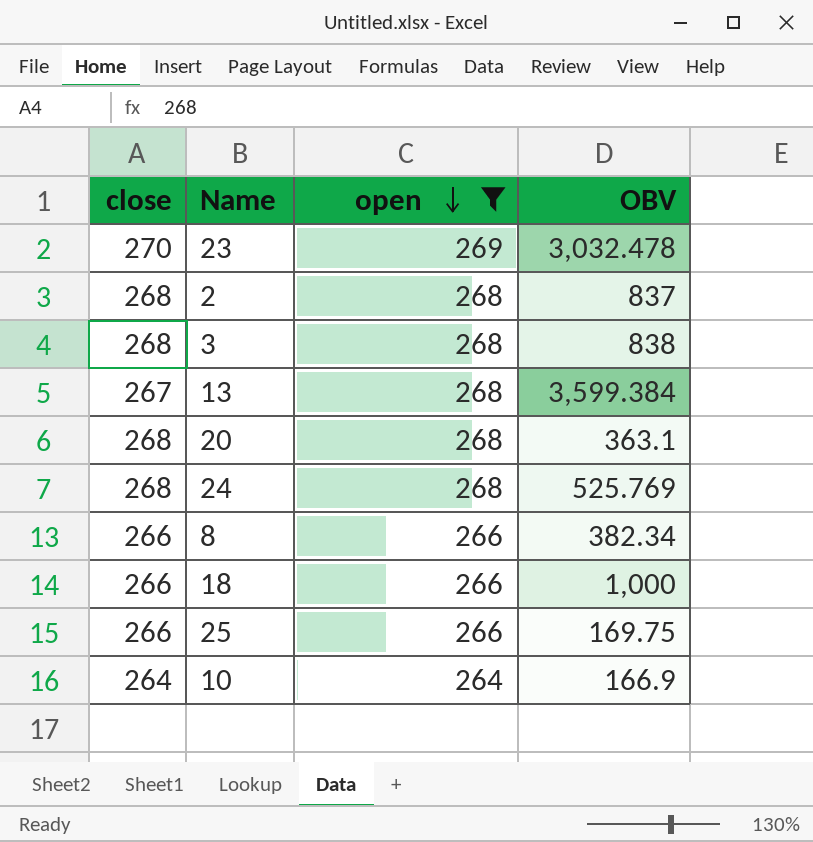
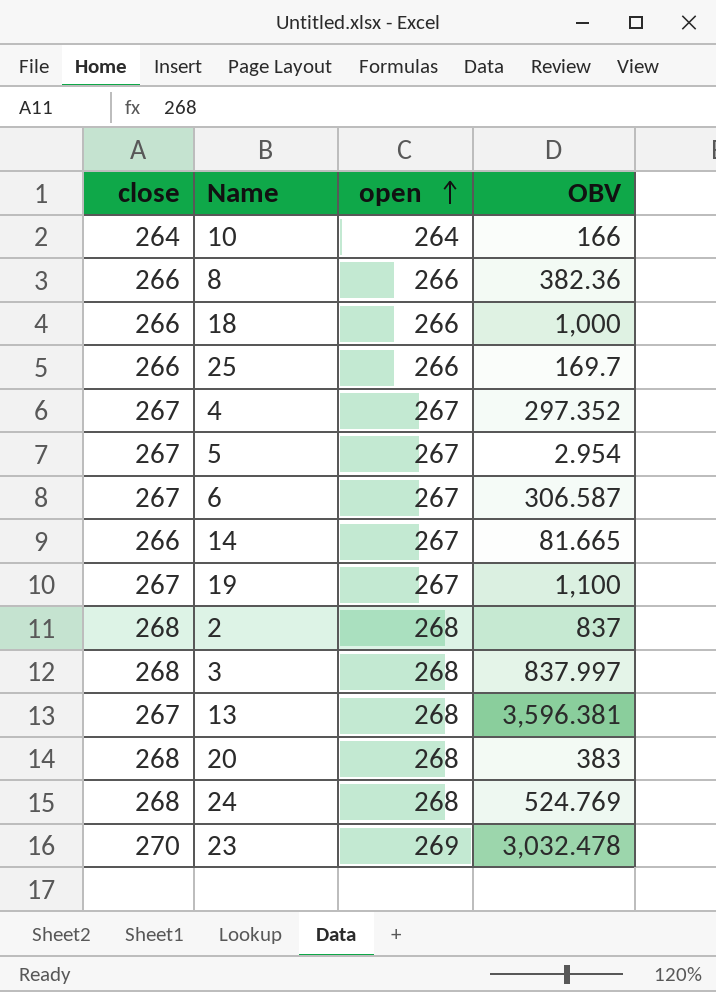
filter: open != 267 -> none
row order: open descending -> open ascending
10 | OBV: 166.9 -> 166
8 | OBV: 382.34 -> 382.36
25 | OBV: 169.75 -> 169.7
3 | OBV: 838 -> 837.997
13 | OBV: 3,599.384 -> 3,596.381
20 | OBV: 363.1 -> 383
24 | OBV: 525.769 -> 524.769

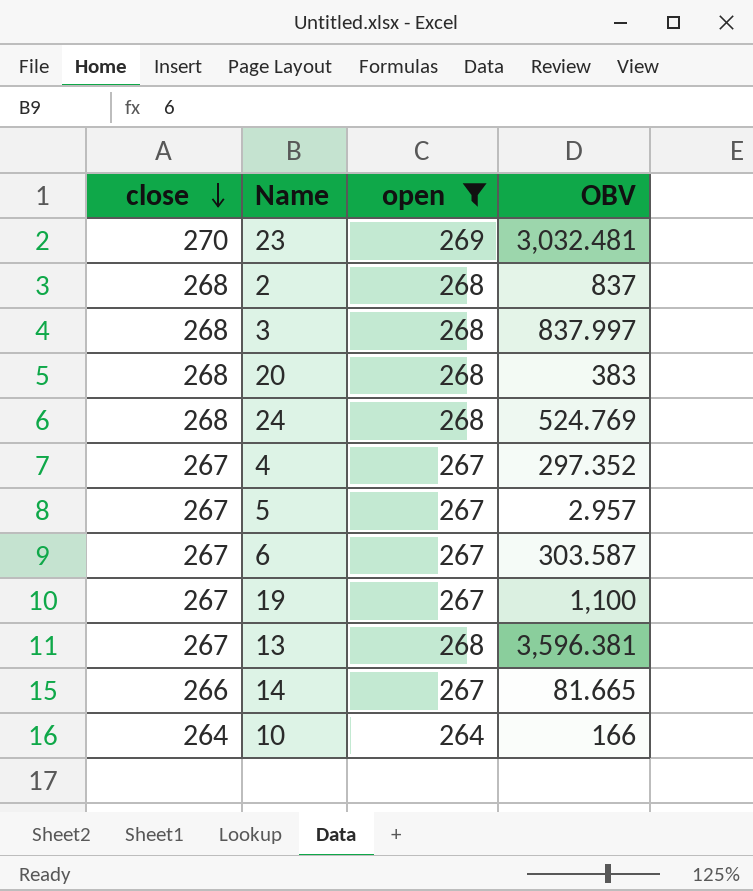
filter: none -> open != 266
row order: open ascending -> close descending
23 | OBV: 3,032.478 -> 3,032.481
5 | OBV: 2.954 -> 2.957
6 | OBV: 306.587 -> 303.587

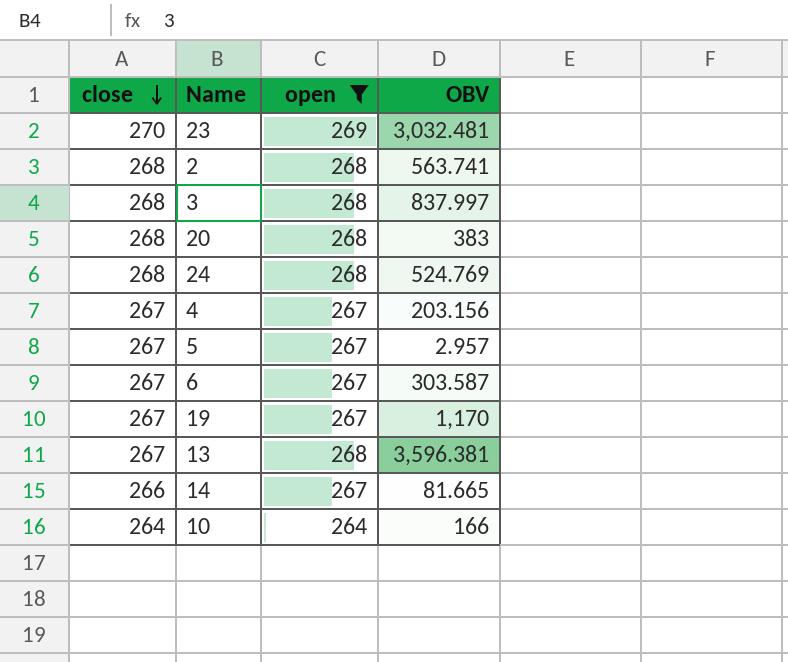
2 | OBV: 837 -> 563.741
4 | OBV: 297.352 -> 203.156
19 | OBV: 1,100 -> 1,170

